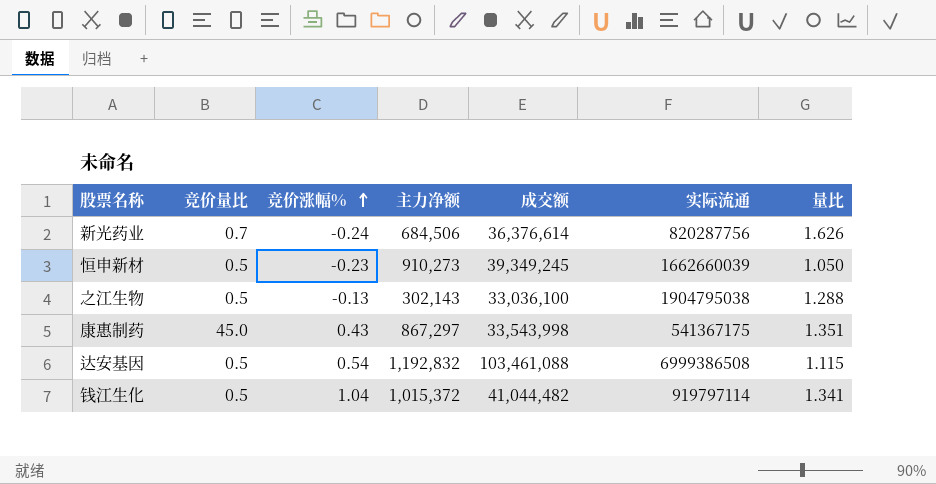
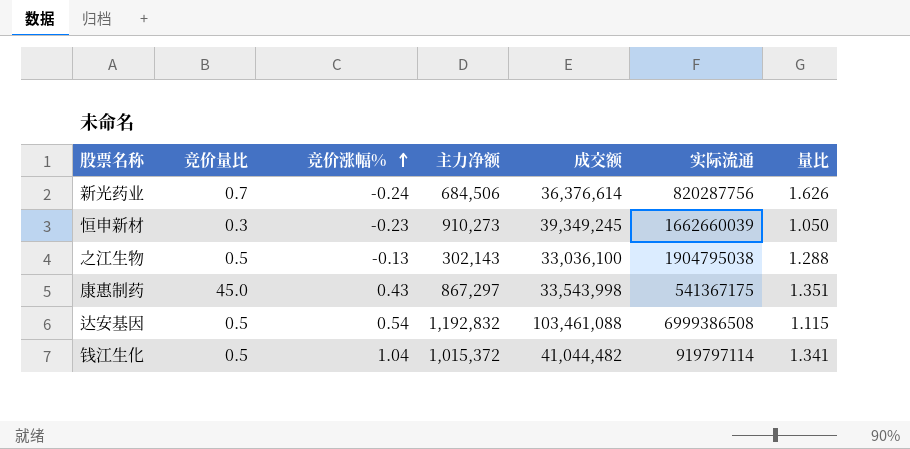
恒申新材 | 竞价量比: 0.5 -> 0.3

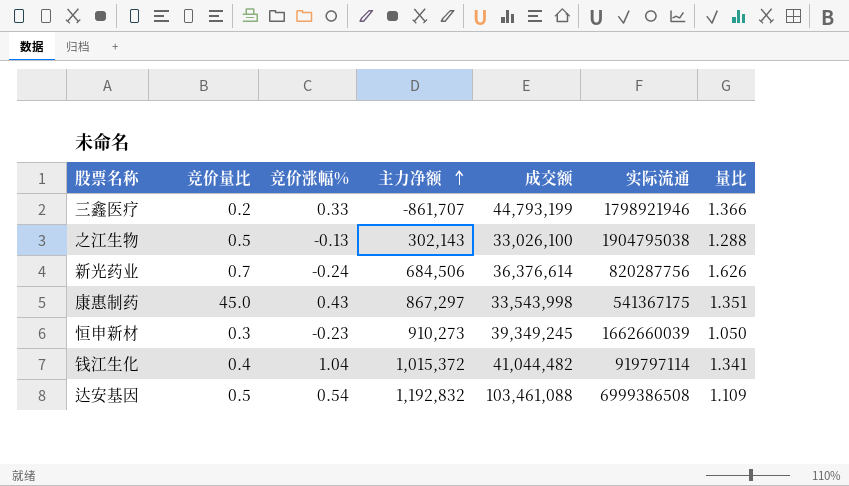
row order: 竞价涨幅% ascending -> 主力净额 ascending
row 三鑫医疗: none -> 0.2 | 0.33 | -861,707 | 44,793,199 | 1798921946 | 1.366
之江生物 | 成交额: 33,036,100 -> 33,026,100
钱江生化 | 竞价量比: 0.5 -> 0.4
达安基因 | 量比: 1.115 -> 1.109

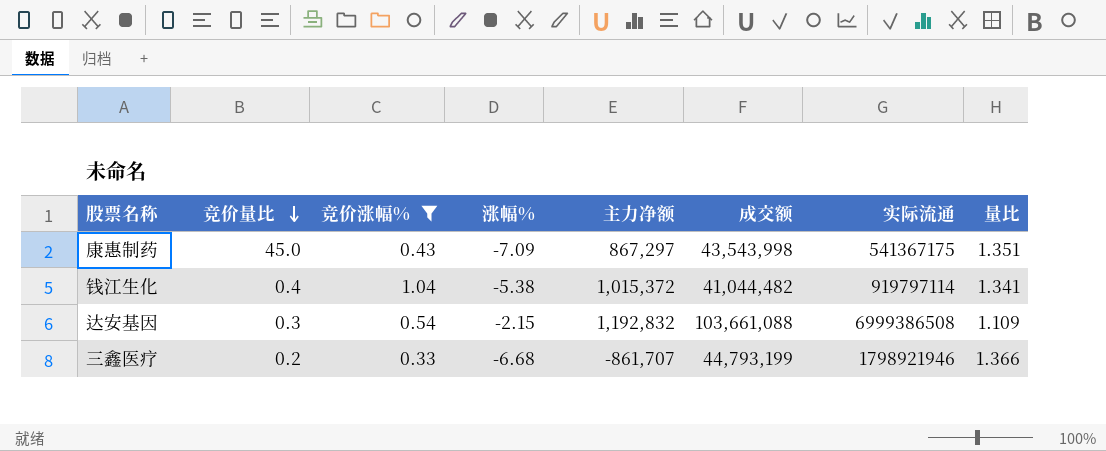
filter: none -> 竞价涨幅% >= 0.33
row order: 主力净额 ascending -> 竞价量比 descending
column 涨幅% | position: none -> 4
康惠制药 | 成交额: 33,543,998 -> 43,543,998
达安基因 | 竞价量比: 0.5 -> 0.3
达安基因 | 成交额: 103,461,088 -> 103,661,088

